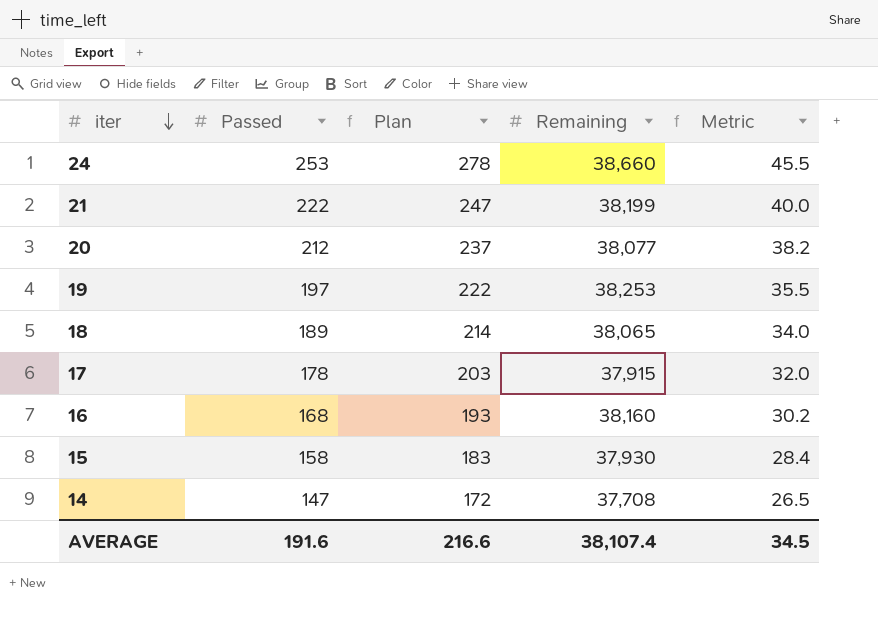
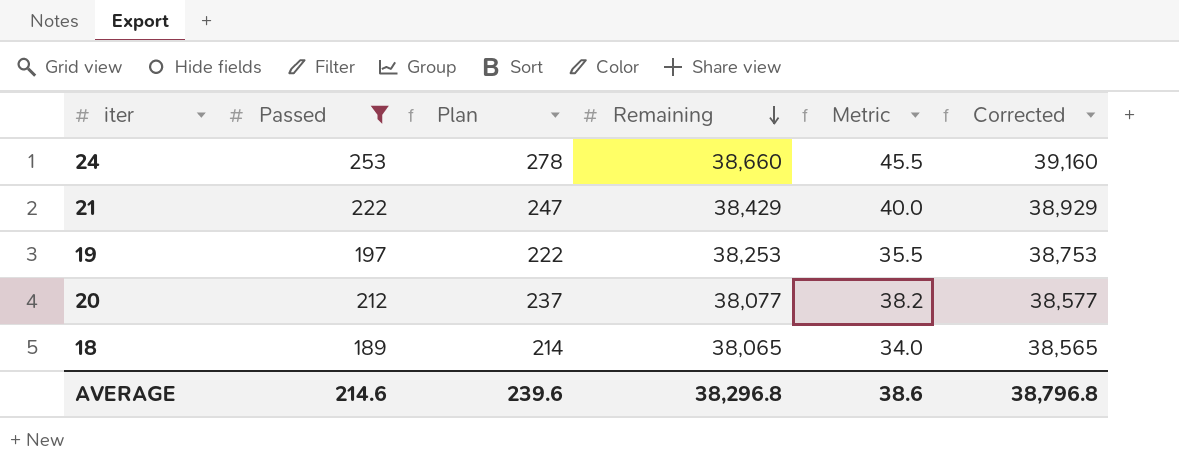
filter: none -> Passed >= 189
row order: iter descending -> Remaining descending
column Corrected | formula: none -> [Remaining] + 500
21 | Remaining: 38,199 -> 38,429
AVERAGE | Passed: 191.6 -> 214.6
AVERAGE | Plan: 216.6 -> 239.6
AVERAGE | Remaining: 38,107.4 -> 38,296.8
AVERAGE | Metric: 34.5 -> 38.6

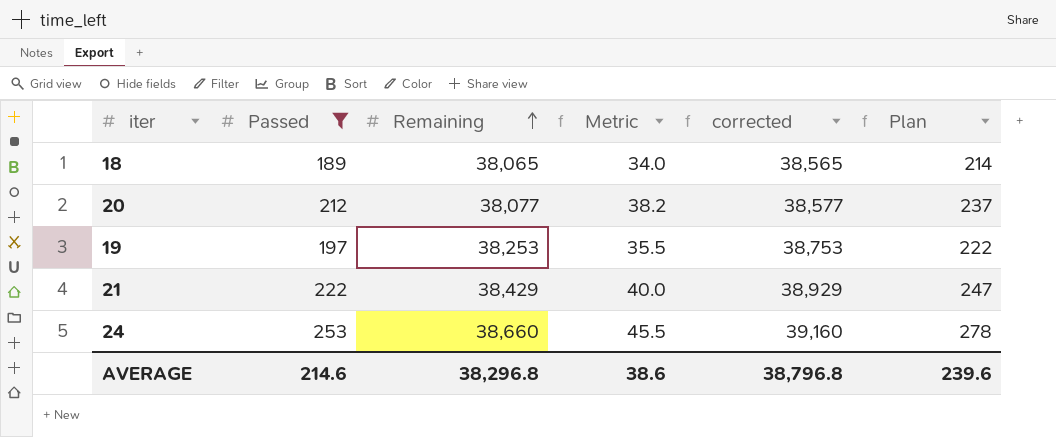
row order: Remaining descending -> Remaining ascending
column name: Corrected -> corrected
column Plan | position: 3 -> 6

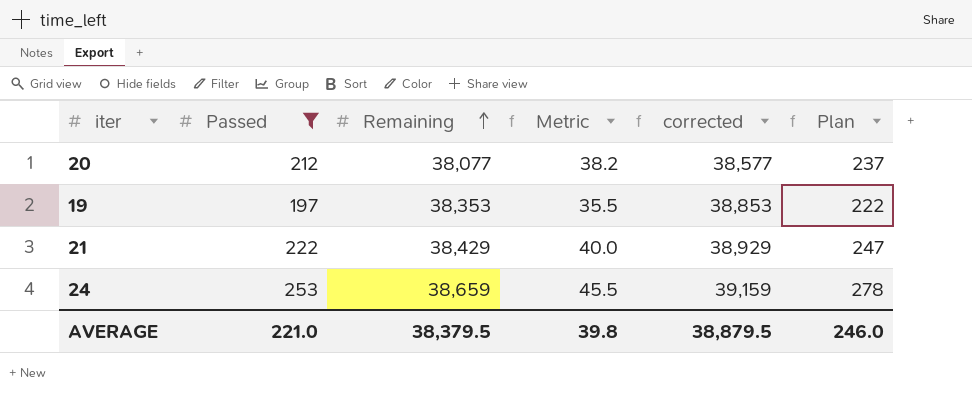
row 18: 189 | 38,065 | 34.0 | 38,565 | 214 -> none
19 | Remaining: 38,253 -> 38,353
19 | corrected: 38,753 -> 38,853
24 | Remaining: 38,660 -> 38,659
24 | corrected: 39,160 -> 39,159
AVERAGE | Passed: 214.6 -> 221.0
AVERAGE | Remaining: 38,296.8 -> 38,379.5
AVERAGE | Metric: 38.6 -> 39.8
AVERAGE | corrected: 38,796.8 -> 38,879.5
AVERAGE | Plan: 239.6 -> 246.0

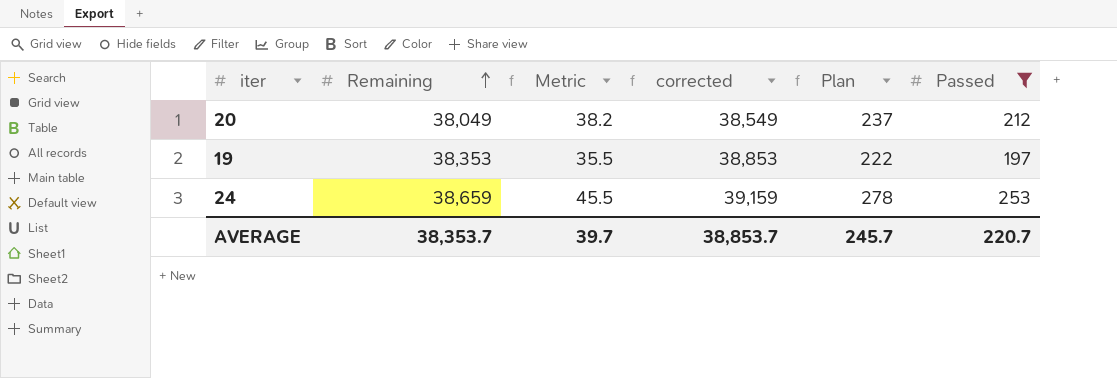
column Passed | position: 2 -> 6
row 21: 222 | 38,429 | 40.0 | 38,929 | 247 -> none
20 | Remaining: 38,077 -> 38,049
20 | corrected: 38,577 -> 38,549
AVERAGE | Remaining: 38,379.5 -> 38,353.7
AVERAGE | Metric: 39.8 -> 39.7
AVERAGE | corrected: 38,879.5 -> 38,853.7
AVERAGE | Plan: 246.0 -> 245.7
AVERAGE | Passed: 221.0 -> 220.7

